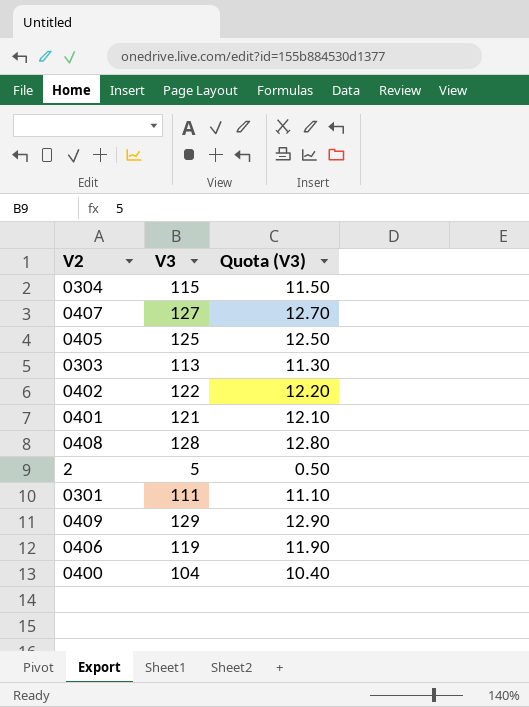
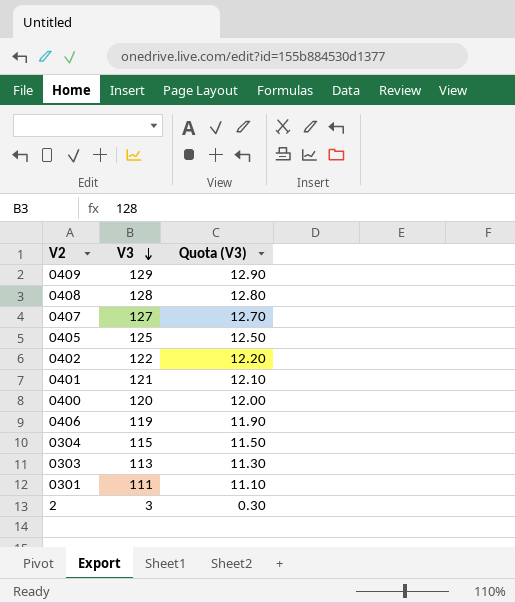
row order: none -> V3 descending
0400 | V3: 104 -> 120
0400 | Quota (V3): 10.40 -> 12.00
2 | V3: 5 -> 3
2 | Quota (V3): 0.50 -> 0.30

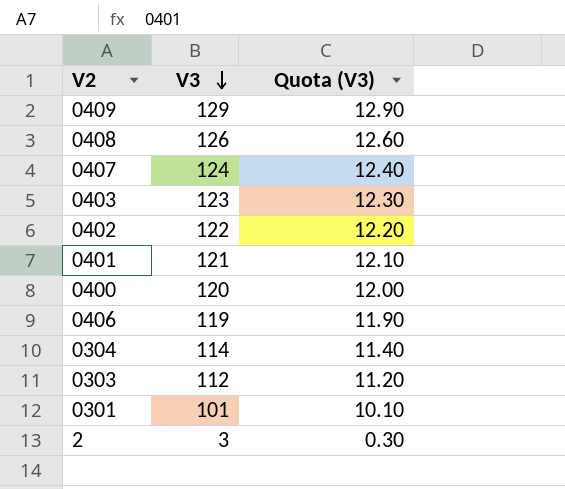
row 0405: 125 | 12.50 -> none
0408 | V3: 128 -> 126
0408 | Quota (V3): 12.80 -> 12.60
0407 | V3: 127 -> 124
0407 | Quota (V3): 12.70 -> 12.40
row 0403: none -> 123 | 12.30
0304 | V3: 115 -> 114
0304 | Quota (V3): 11.50 -> 11.40
0303 | V3: 113 -> 112
0303 | Quota (V3): 11.30 -> 11.20
0301 | V3: 111 -> 101
0301 | Quota (V3): 11.10 -> 10.10

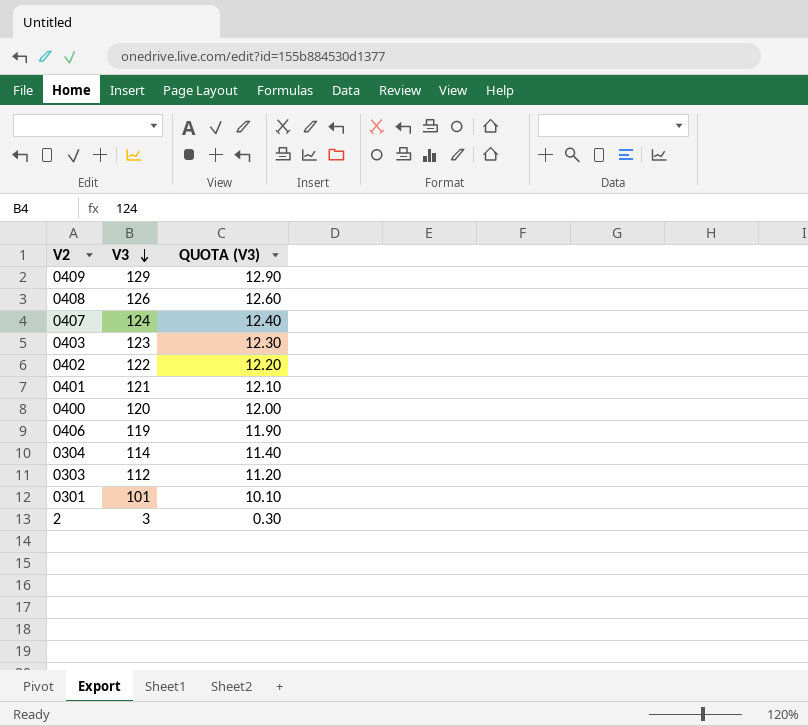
column name: Quota (V3) -> QUOTA (V3)

